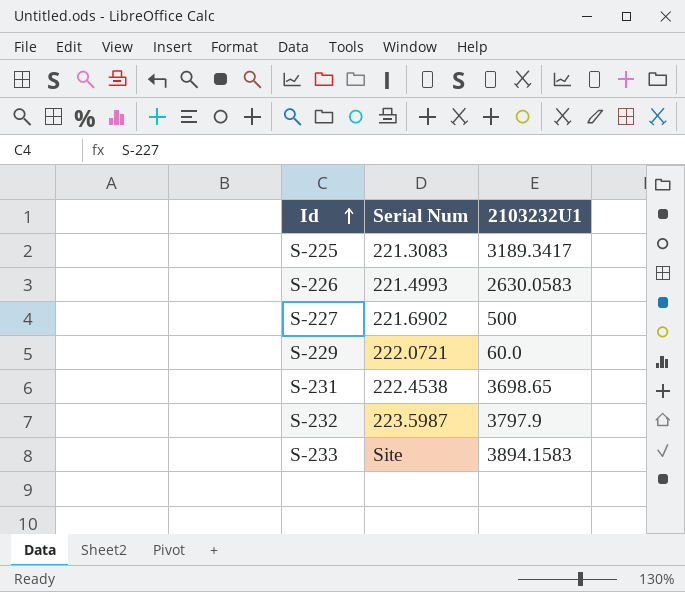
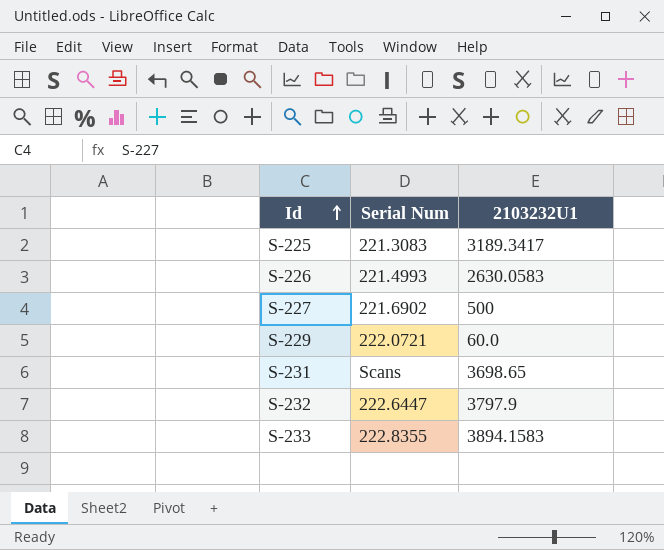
S-231 | Serial Num: 222.4538 -> Scans
S-232 | Serial Num: 223.5987 -> 222.6447
S-233 | Serial Num: Site -> 222.8355

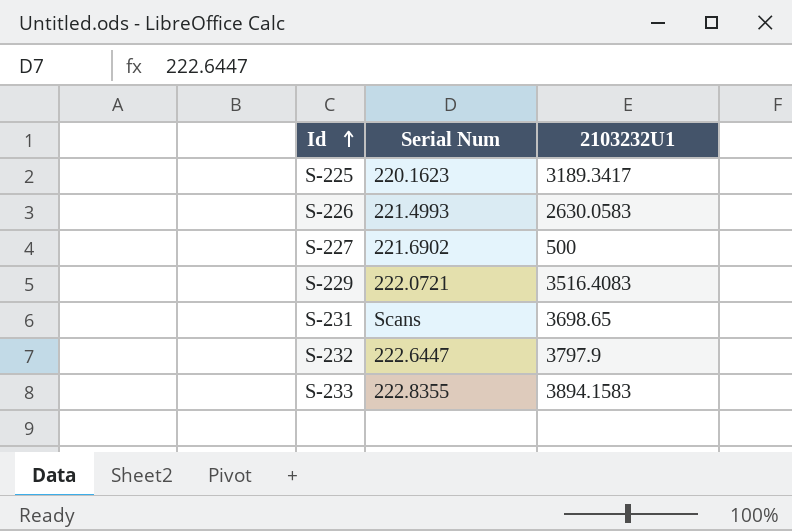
S-225 | Serial Num: 221.3083 -> 220.1623
S-229 | 2103232U1: 60.0 -> 3516.4083

